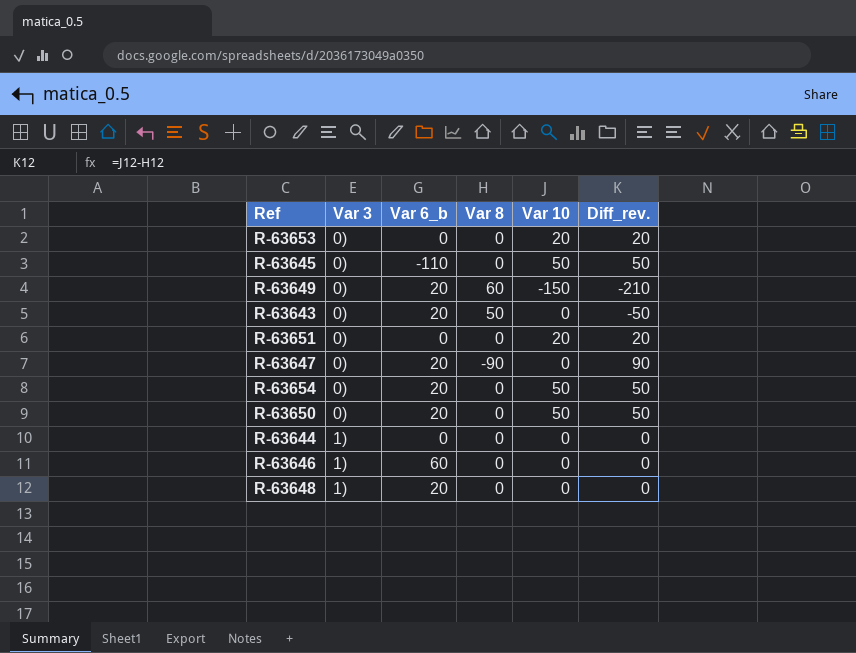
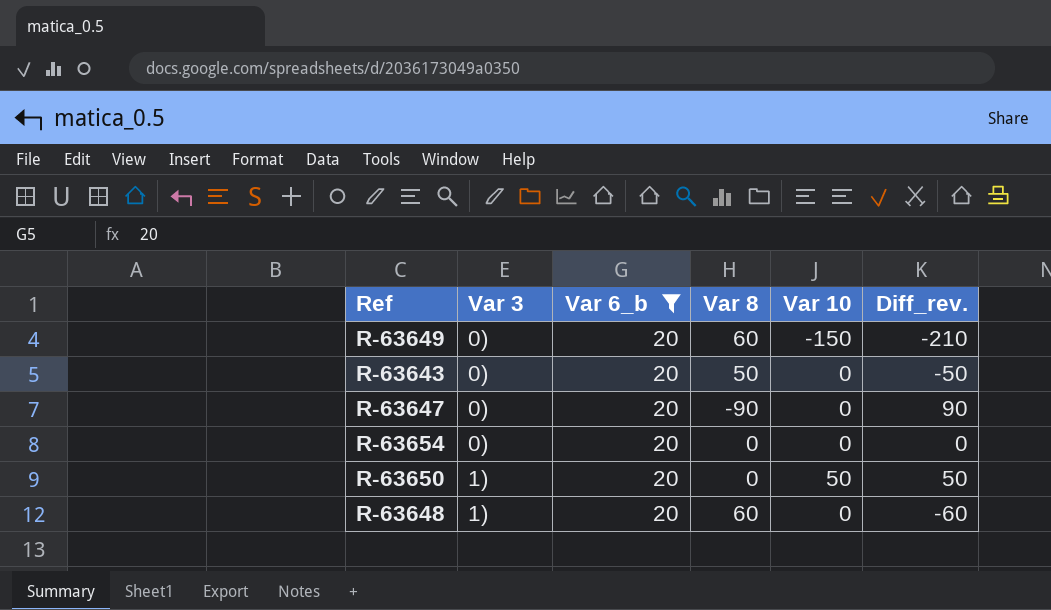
filter: none -> Var 6_b = 20
R-63654 | Var 10: 50 -> 0
R-63654 | Diff_rev.: 50 -> 0
R-63650 | Var 3: 0) -> 1)
R-63648 | Var 8: 0 -> 60
R-63648 | Diff_rev.: 0 -> -60

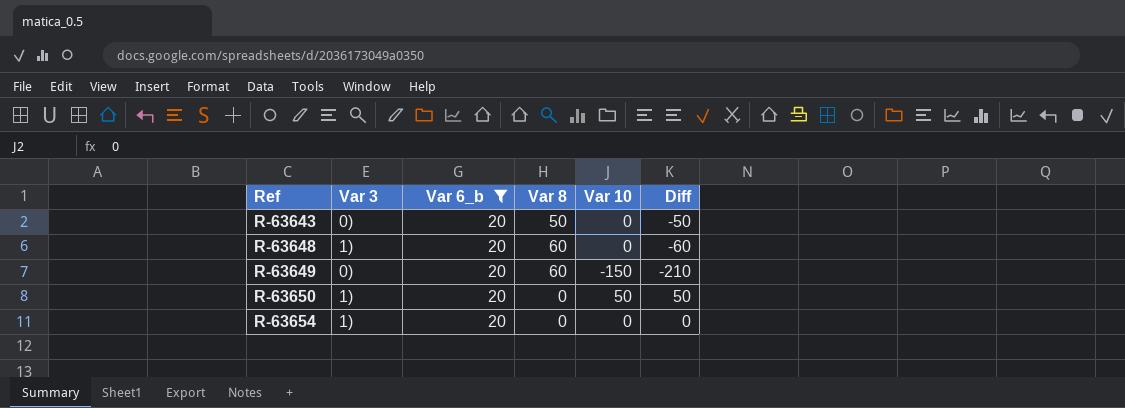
row order: Var 3 ascending -> Ref ascending
column name: Diff_rev. -> Diff
row R-63647: 0) | 20 | -90 | 0 | 90 -> none
R-63654 | Var 3: 0) -> 1)

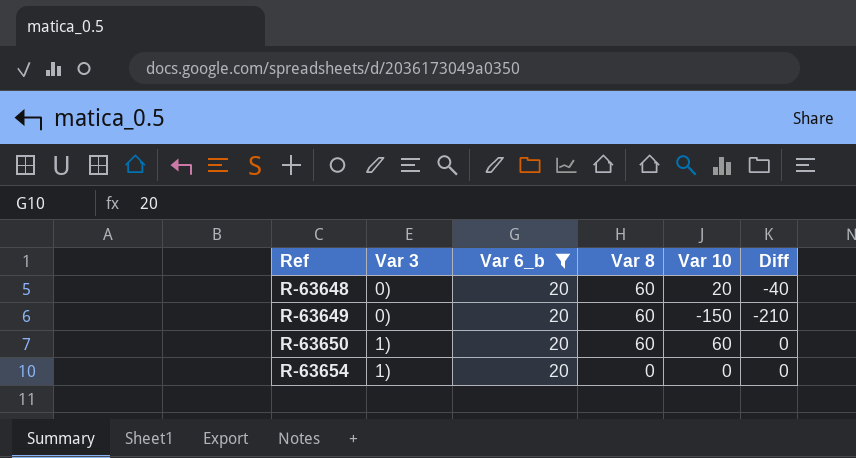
row R-63643: 0) | 20 | 50 | 0 | -50 -> none
R-63648 | Var 3: 1) -> 0)
R-63648 | Var 10: 0 -> 20
R-63648 | Diff: -60 -> -40
R-63650 | Var 8: 0 -> 60
R-63650 | Var 10: 50 -> 60
R-63650 | Diff: 50 -> 0

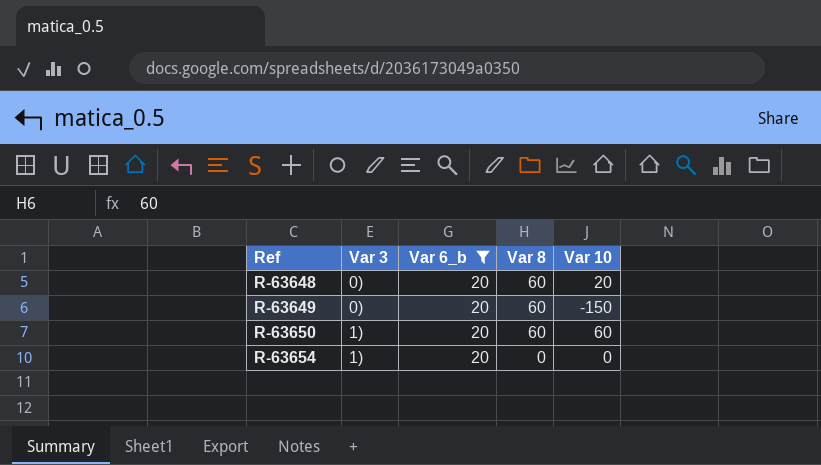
column Diff | formula: [Var 10] - [Var 8] -> none

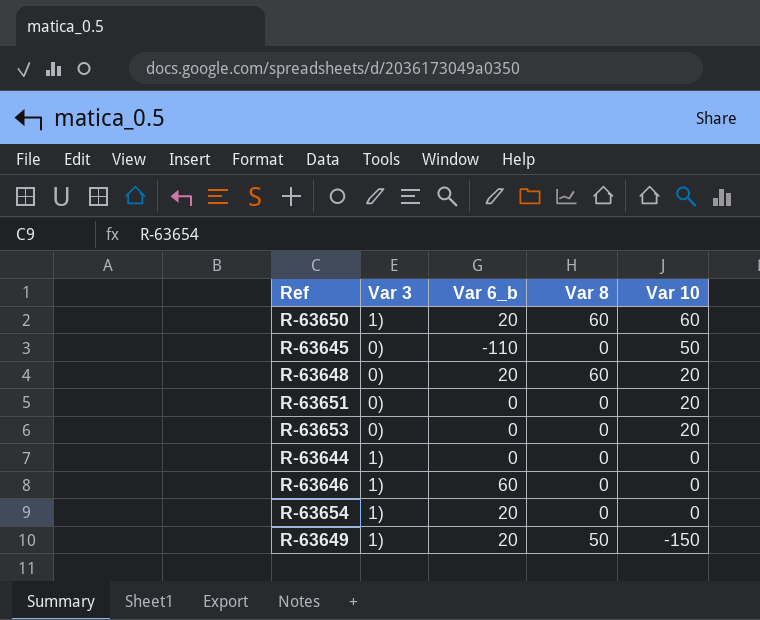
filter: Var 6_b = 20 -> none
row order: Ref ascending -> Var 10 descending
R-63649 | Var 3: 0) -> 1)
R-63649 | Var 8: 60 -> 50

